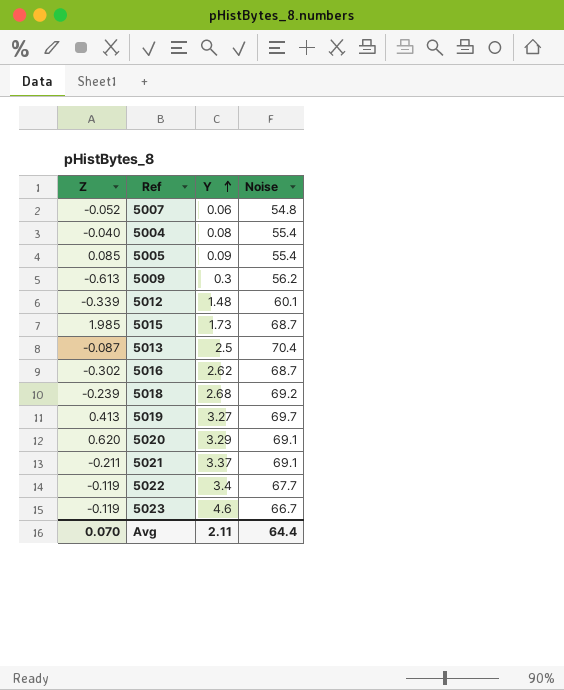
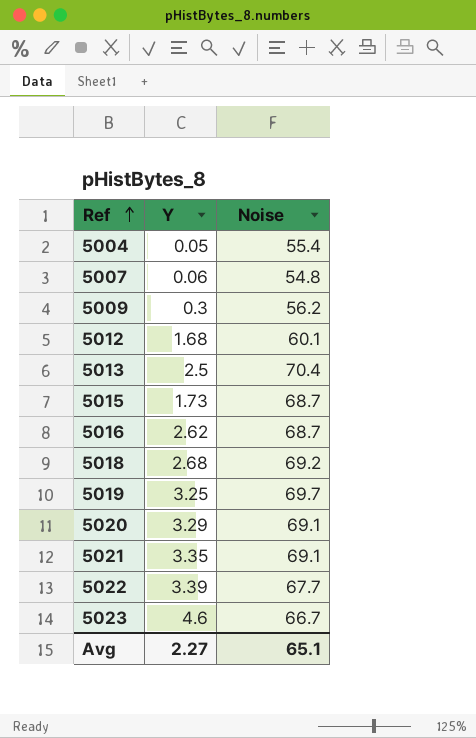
row order: Y ascending -> Ref ascending
column Z | position: 1 -> none
row 5005: 0.085 | 0.09 | 55.4 -> none
5004 | Y: 0.08 -> 0.05
5012 | Y: 1.48 -> 1.68
5019 | Y: 3.27 -> 3.25
5021 | Y: 3.37 -> 3.35
5022 | Y: 3.4 -> 3.39
Avg | Y: 2.11 -> 2.27
Avg | Noise: 64.4 -> 65.1

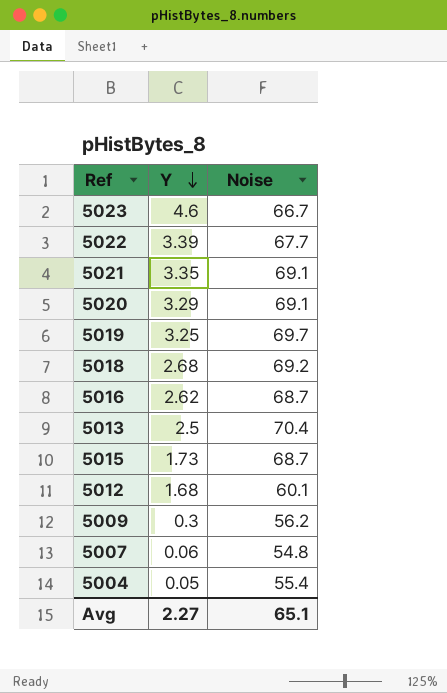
row order: Ref ascending -> Y descending

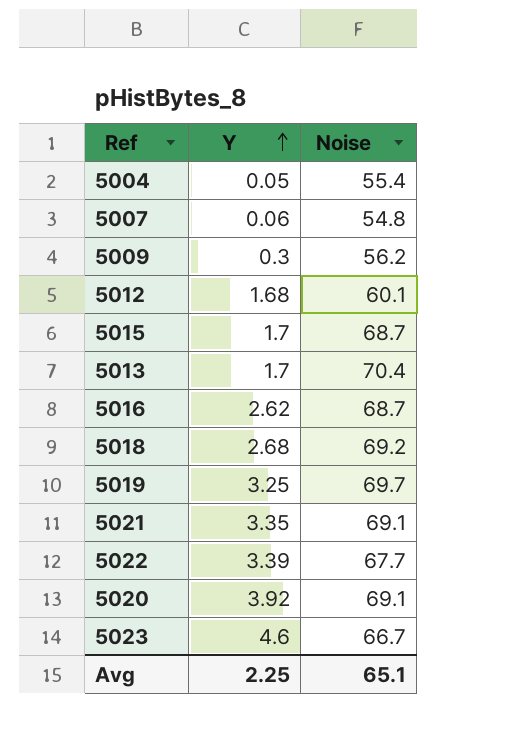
row order: Y descending -> Y ascending
5015 | Y: 1.73 -> 1.7
5013 | Y: 2.5 -> 1.7
5020 | Y: 3.29 -> 3.92
Avg | Y: 2.27 -> 2.25

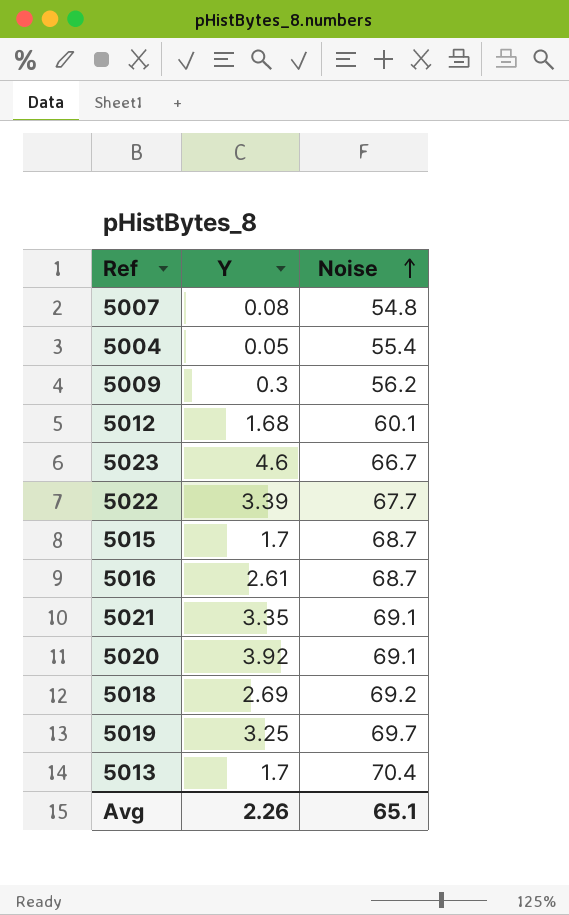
row order: Y ascending -> Noise ascending
5007 | Y: 0.06 -> 0.08
5016 | Y: 2.62 -> 2.61
5018 | Y: 2.68 -> 2.69
Avg | Y: 2.25 -> 2.26

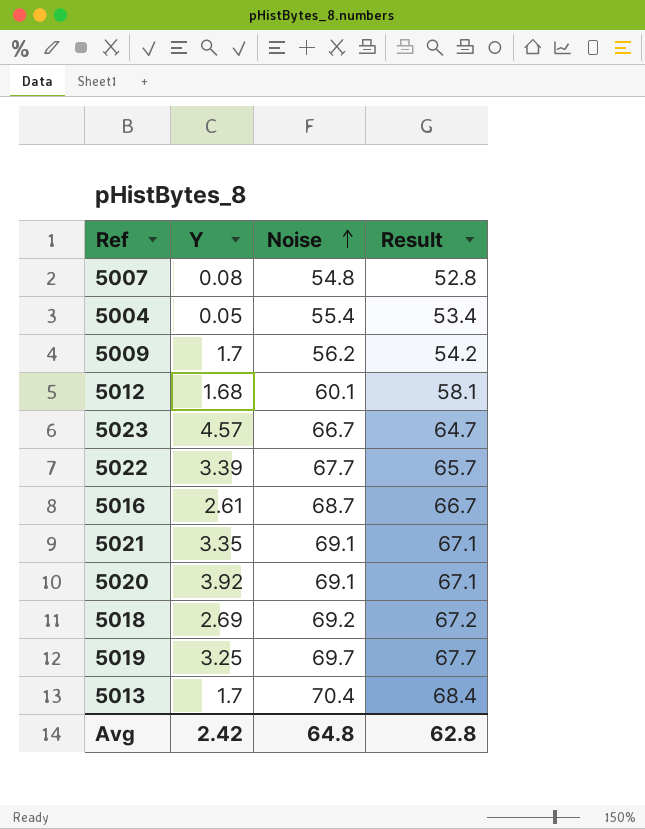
column Result | formula: none -> [Noise] - 2
row 5015: 1.7 | 68.7 -> none
5009 | Y: 0.3 -> 1.7
5023 | Y: 4.6 -> 4.57
Avg | Y: 2.26 -> 2.42
Avg | Noise: 65.1 -> 64.8

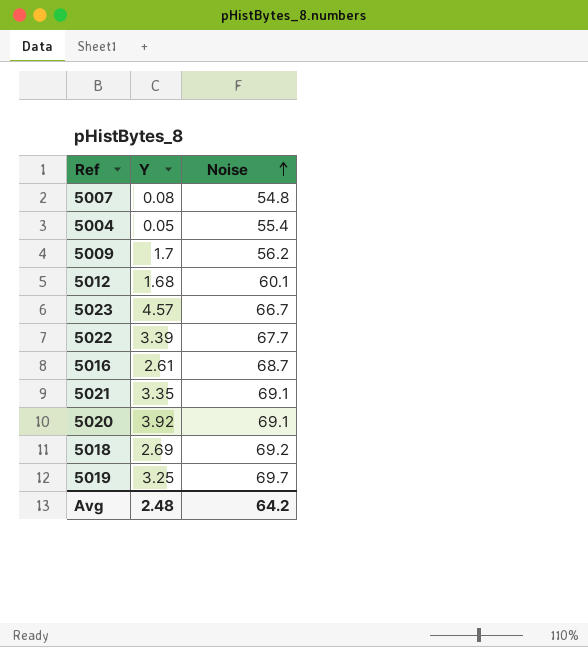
column Result | formula: [Noise] - 2 -> none
row 5013: 1.7 | 70.4 | 68.4 -> none
Avg | Y: 2.42 -> 2.48
Avg | Noise: 64.8 -> 64.2

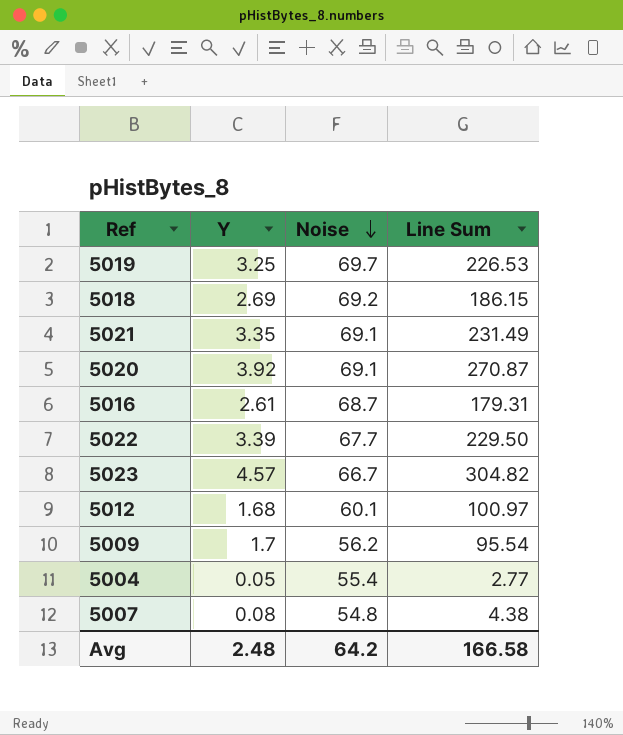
row order: Noise ascending -> Noise descending
column Line Sum | formula: none -> [Y] * [Noise]

